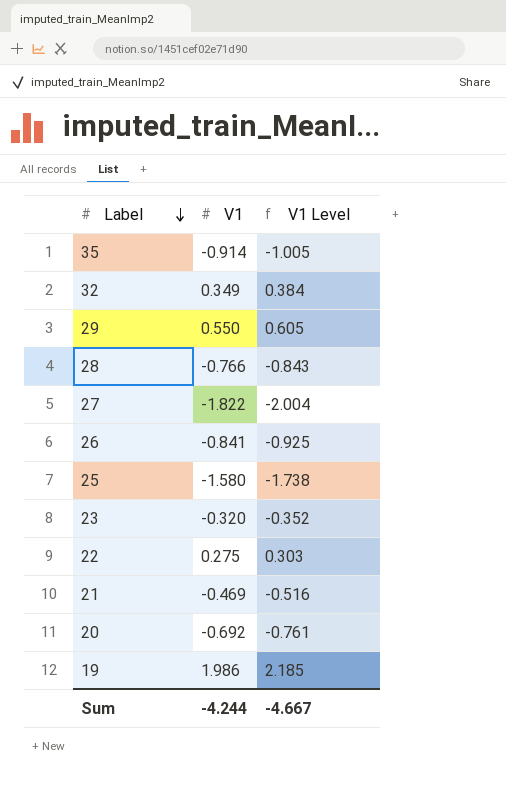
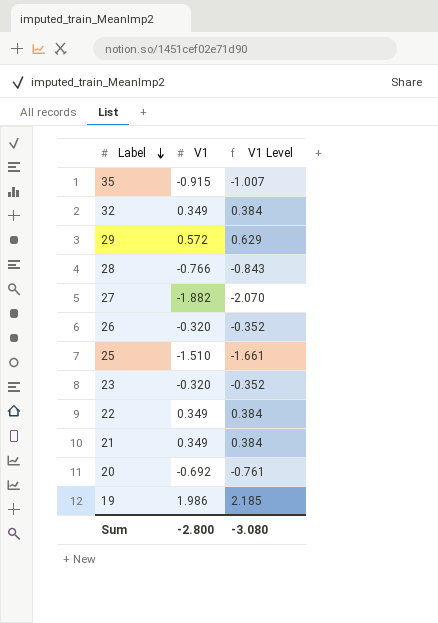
35 | V1: -0.914 -> -0.915
35 | V1 Level: -1.005 -> -1.007
29 | V1: 0.550 -> 0.572
29 | V1 Level: 0.605 -> 0.629
27 | V1: -1.822 -> -1.882
27 | V1 Level: -2.004 -> -2.070
26 | V1: -0.841 -> -0.320
26 | V1 Level: -0.925 -> -0.352
25 | V1: -1.580 -> -1.510
25 | V1 Level: -1.738 -> -1.661
22 | V1: 0.275 -> 0.349
22 | V1 Level: 0.303 -> 0.384
21 | V1: -0.469 -> 0.349
21 | V1 Level: -0.516 -> 0.384
Sum | V1: -4.244 -> -2.800
Sum | V1 Level: -4.667 -> -3.080

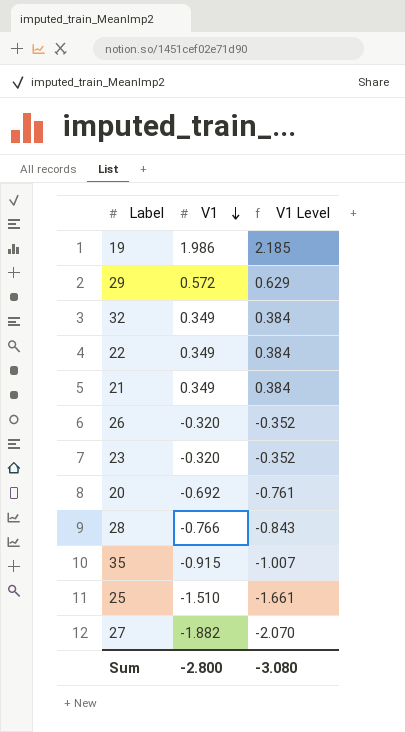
row order: Label descending -> V1 descending

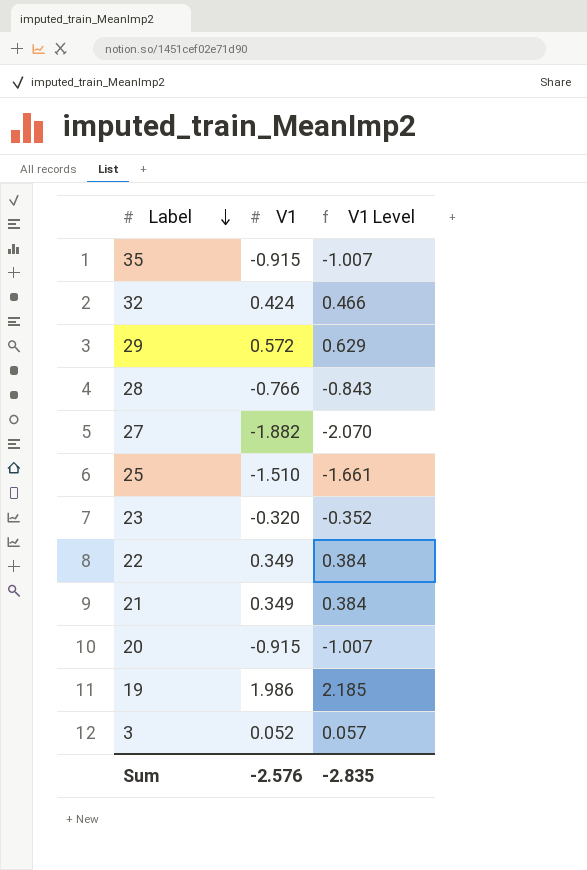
row order: V1 descending -> Label descending
row 26: -0.320 | -0.352 -> none
32 | V1: 0.349 -> 0.424
32 | V1 Level: 0.384 -> 0.466
20 | V1: -0.692 -> -0.915
20 | V1 Level: -0.761 -> -1.007
row 3: none -> 0.052 | 0.057
Sum | V1: -2.800 -> -2.576
Sum | V1 Level: -3.080 -> -2.835

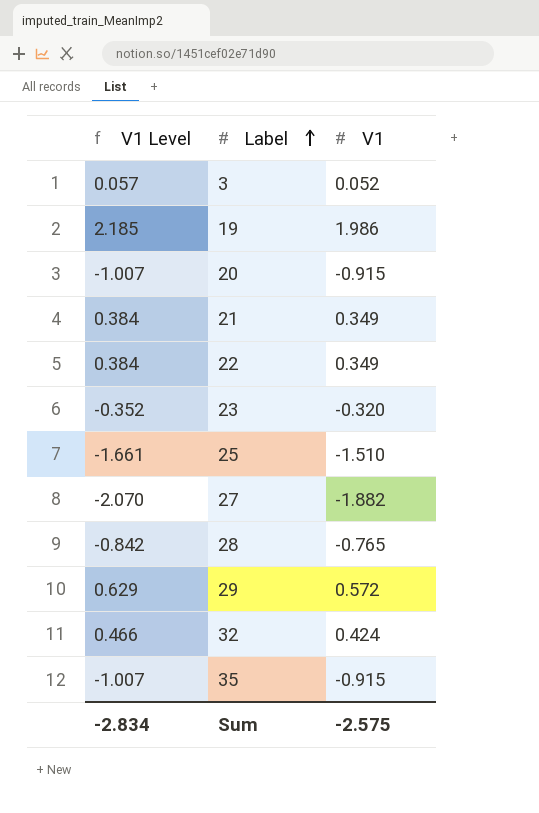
row order: Label descending -> Label ascending
column V1 Level | position: 3 -> 1
28 | V1 Level: -0.843 -> -0.842
28 | V1: -0.766 -> -0.765
Sum | V1 Level: -2.835 -> -2.834
Sum | V1: -2.576 -> -2.575

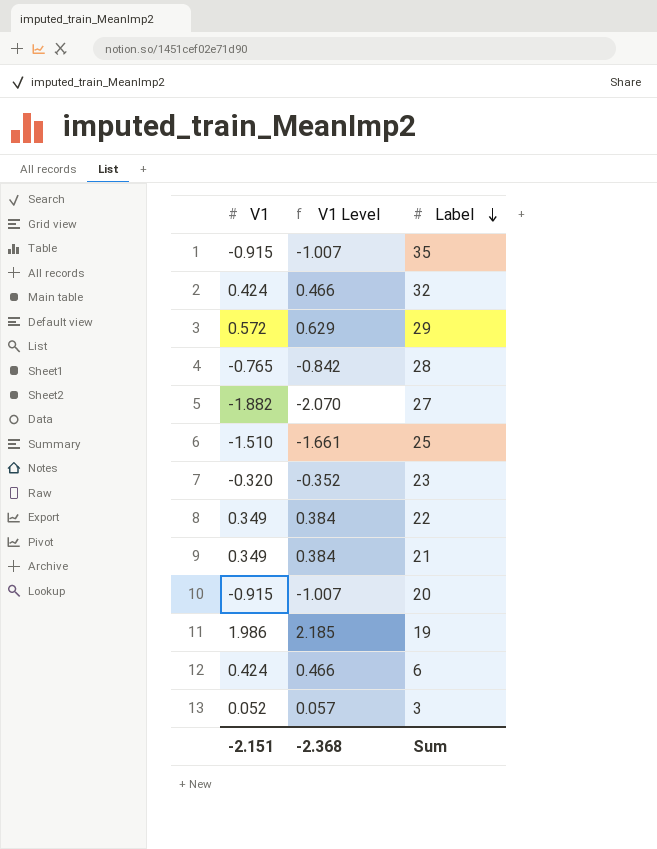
row order: Label ascending -> Label descending
column V1 | position: 3 -> 1
row 6: none -> 0.424 | 0.466
Sum | V1: -2.575 -> -2.151
Sum | V1 Level: -2.834 -> -2.368

